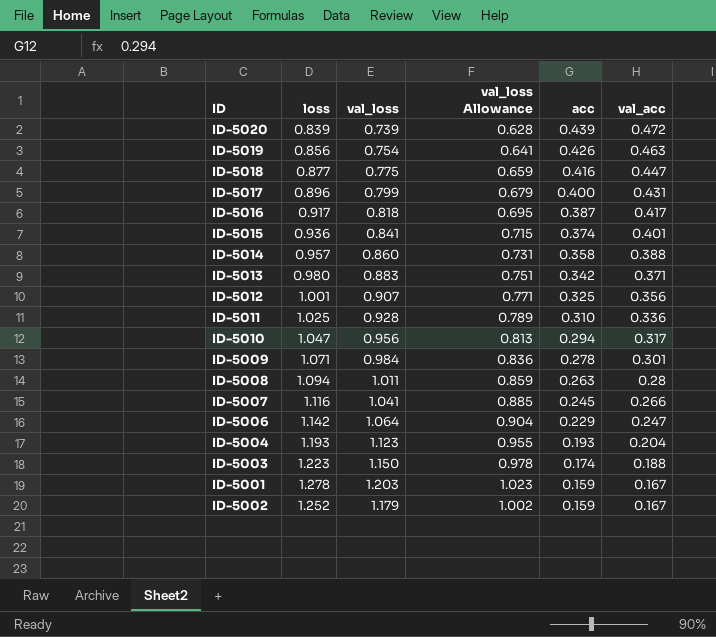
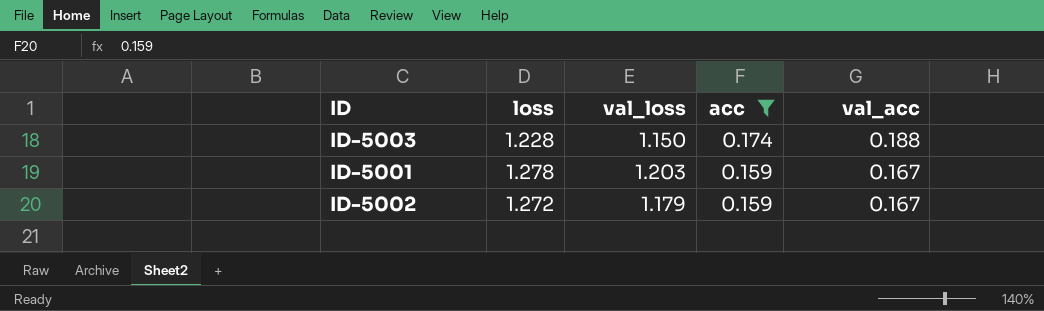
filter: none -> acc <= 0.174
column val_loss Allowance | formula: [val_loss] * 0.85 -> none
ID-5003 | loss: 1.223 -> 1.228
ID-5002 | loss: 1.252 -> 1.272

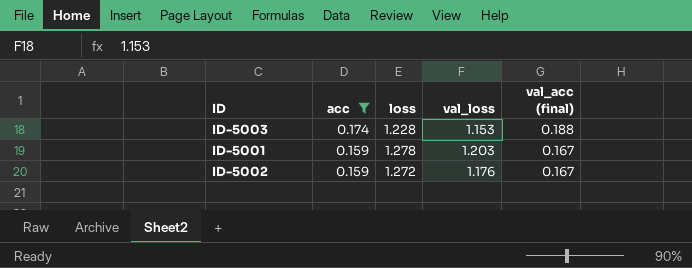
column acc | position: 4 -> 2
column name: val_acc -> val_acc (final)
ID-5003 | val_loss: 1.150 -> 1.153
ID-5002 | val_loss: 1.179 -> 1.176

